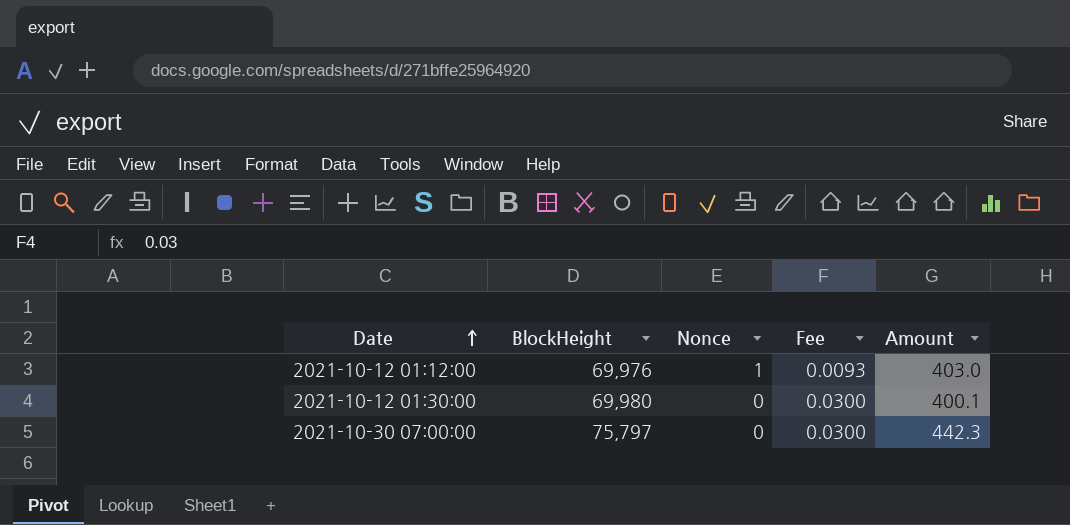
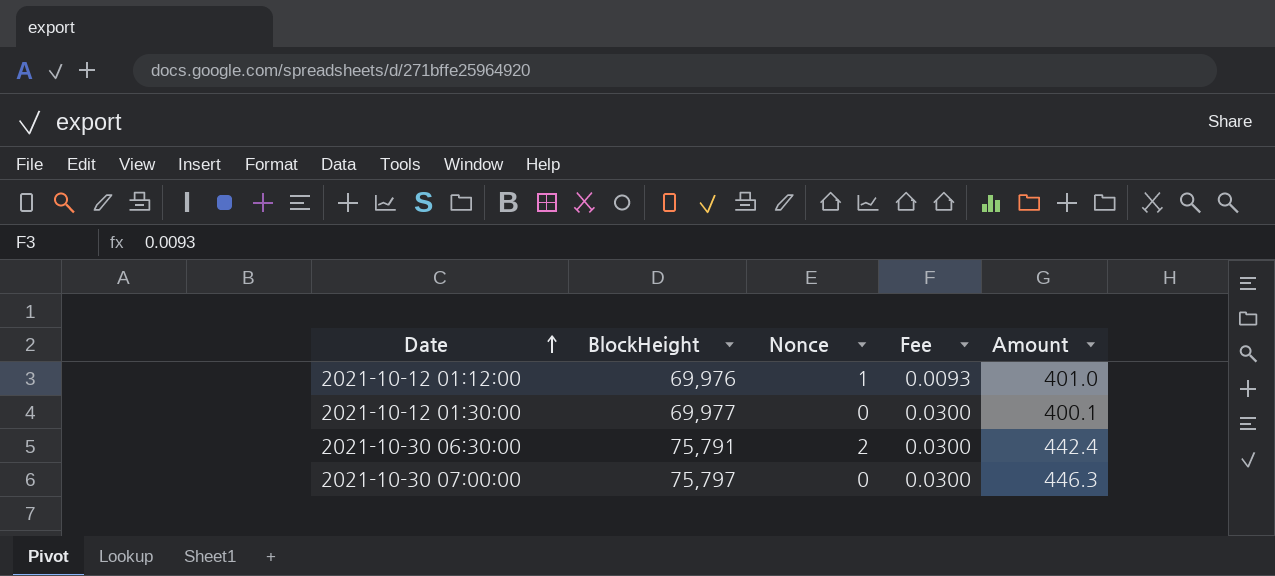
2021-10-12 01:12:00 | Amount: 403.0 -> 401.0
2021-10-12 01:30:00 | BlockHeight: 69,980 -> 69,977
row 2021-10-30 06:30:00: none -> 75,791 | 2 | 0.0300 | 442.4
2021-10-30 07:00:00 | Amount: 442.3 -> 446.3

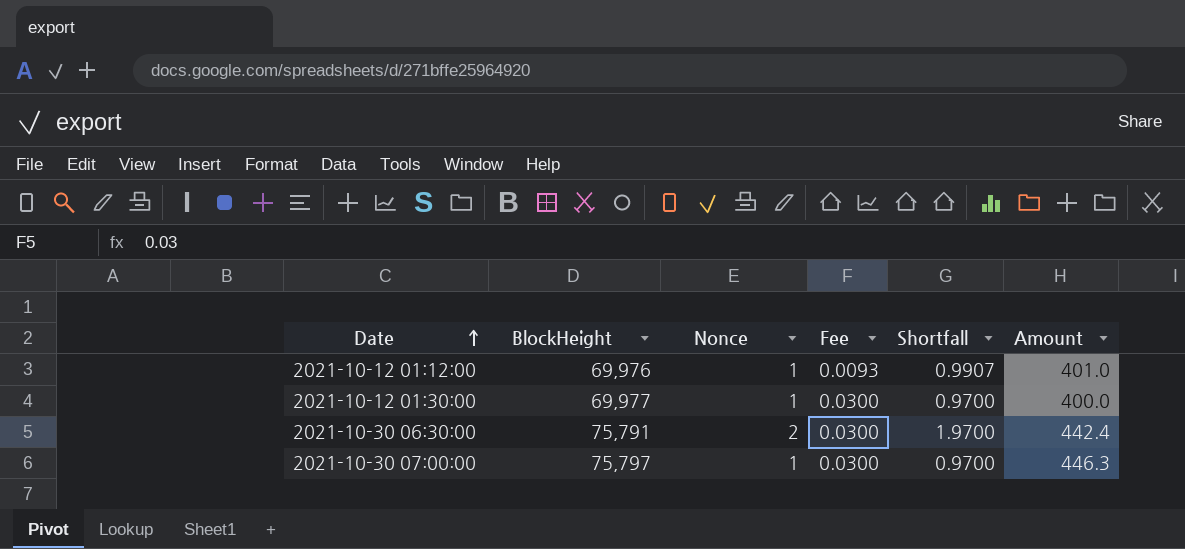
column Shortfall | formula: none -> [Nonce] - [Fee]
2021-10-12 01:30:00 | Nonce: 0 -> 1
2021-10-12 01:30:00 | Amount: 400.1 -> 400.0
2021-10-30 07:00:00 | Nonce: 0 -> 1

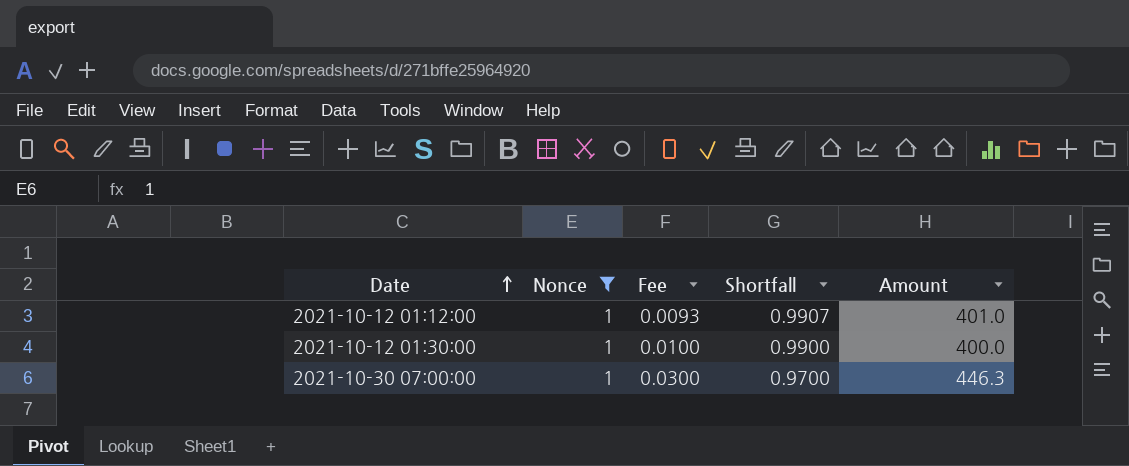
filter: none -> Nonce = 1
column BlockHeight | position: 2 -> none
2021-10-12 01:30:00 | Fee: 0.0300 -> 0.0100
2021-10-12 01:30:00 | Shortfall: 0.9700 -> 0.9900

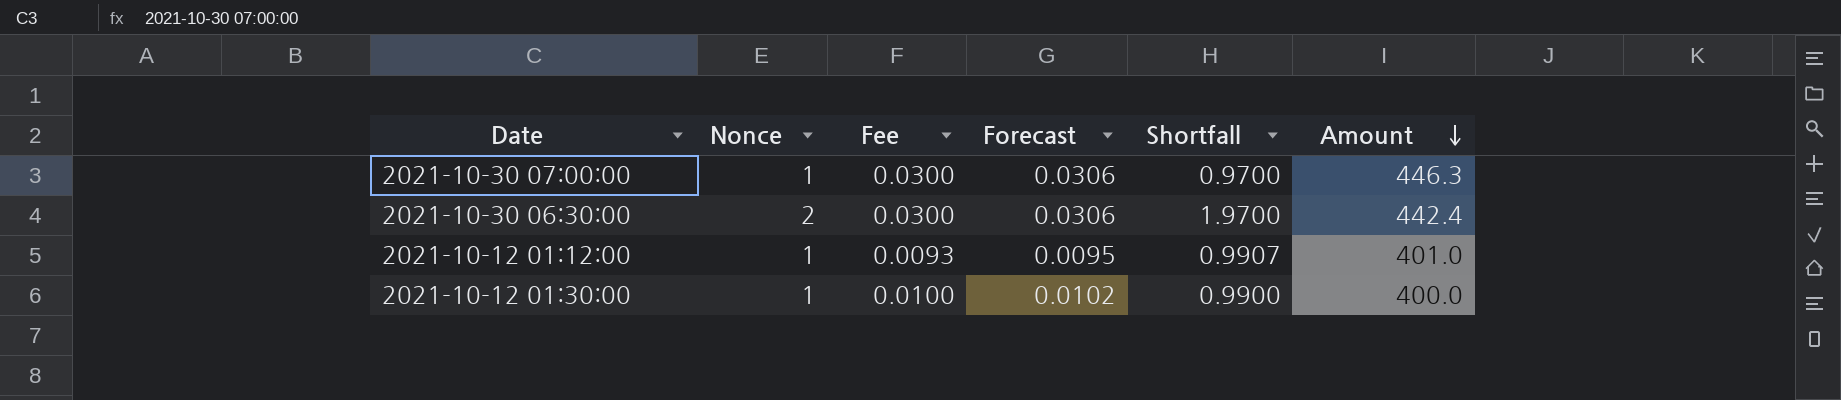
filter: Nonce = 1 -> none
row order: Date ascending -> Amount descending
column Forecast | formula: none -> [Fee] * 1.02

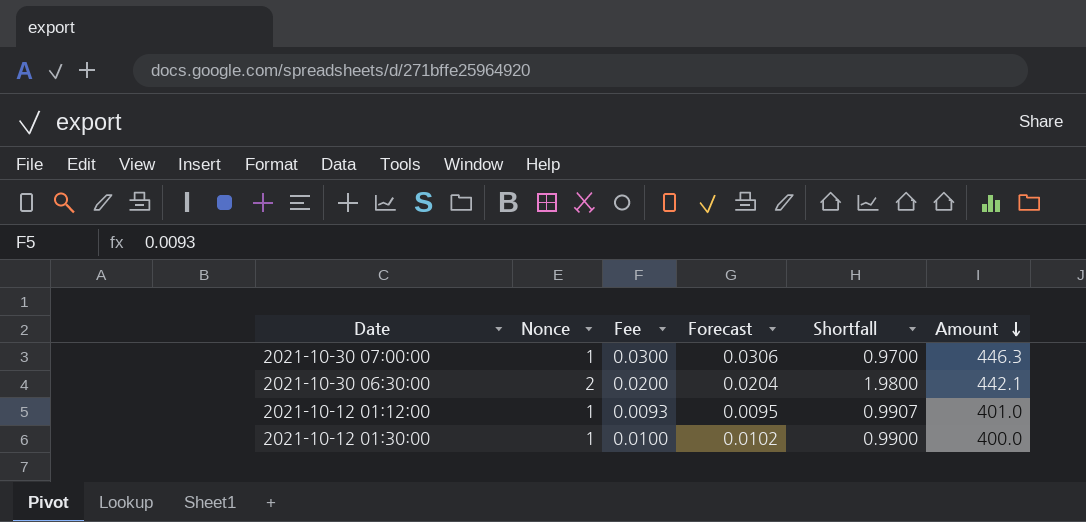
2021-10-30 06:30:00 | Fee: 0.0300 -> 0.0200
2021-10-30 06:30:00 | Forecast: 0.0306 -> 0.0204
2021-10-30 06:30:00 | Shortfall: 1.9700 -> 1.9800
2021-10-30 06:30:00 | Amount: 442.4 -> 442.1

